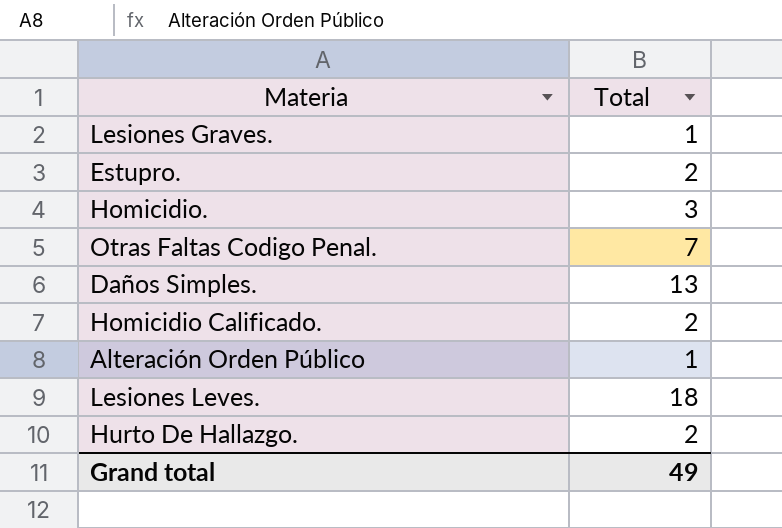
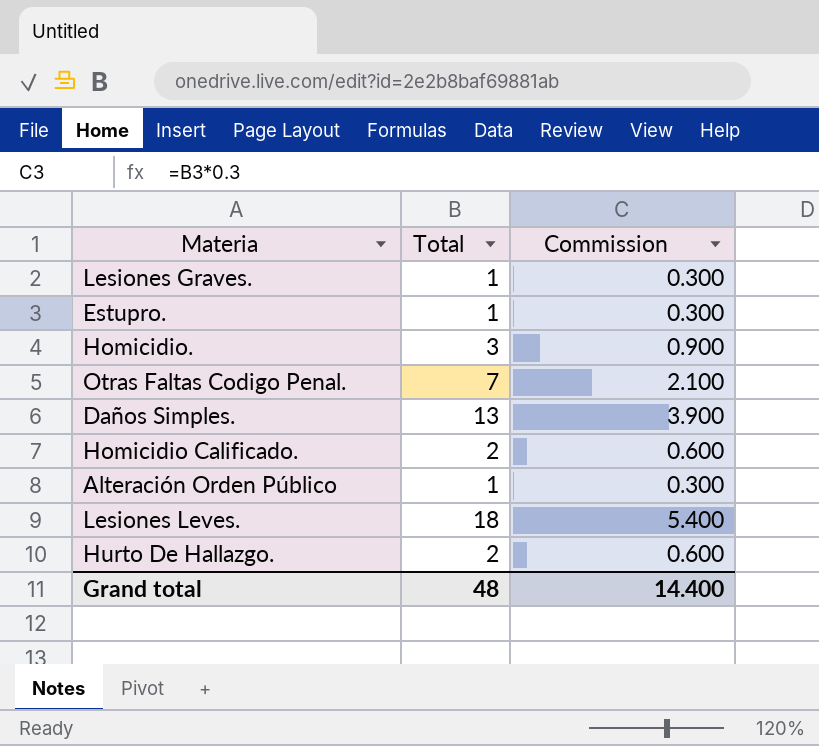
column Commission | formula: none -> [Total] * 0.3
Estupro. | Total: 2 -> 1
Grand total | Total: 49 -> 48

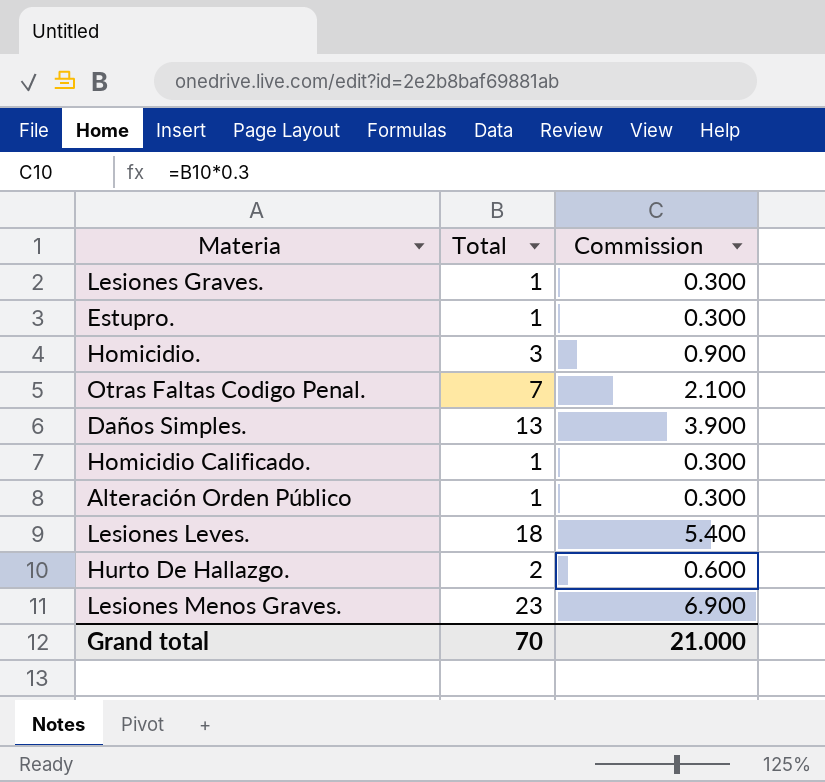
Homicidio Calificado. | Total: 2 -> 1
Homicidio Calificado. | Commission: 0.600 -> 0.300
row Lesiones Menos Graves.: none -> 23 | 6.900
Grand total | Total: 48 -> 70
Grand total | Commission: 14.400 -> 21.000

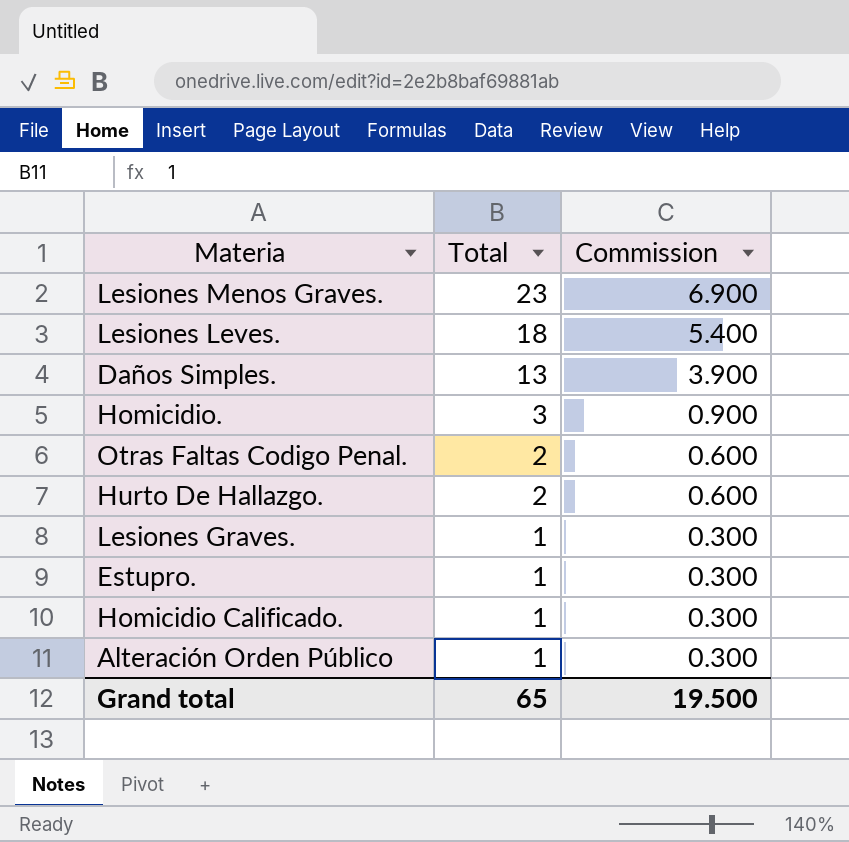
row order: none -> Total descending
Otras Faltas Codigo Penal. | Total: 7 -> 2
Otras Faltas Codigo Penal. | Commission: 2.100 -> 0.600
Grand total | Total: 70 -> 65
Grand total | Commission: 21.000 -> 19.500

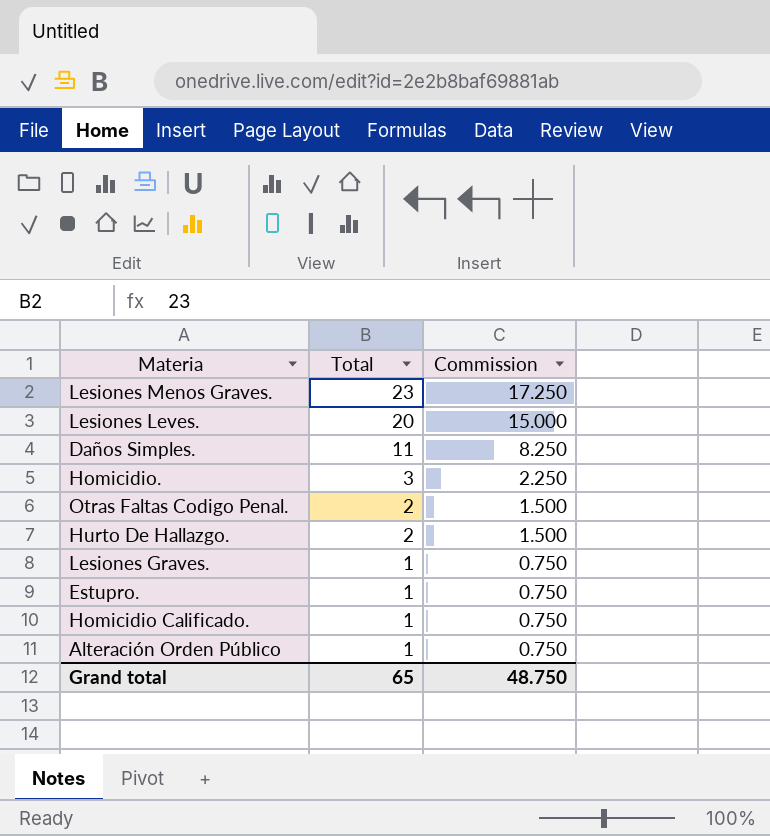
column Commission | formula: [Total] * 0.3 -> [Total] * 0.75
Lesiones Leves. | Total: 18 -> 20
Daños Simples. | Total: 13 -> 11
Grand total | Commission: 19.500 -> 48.750

